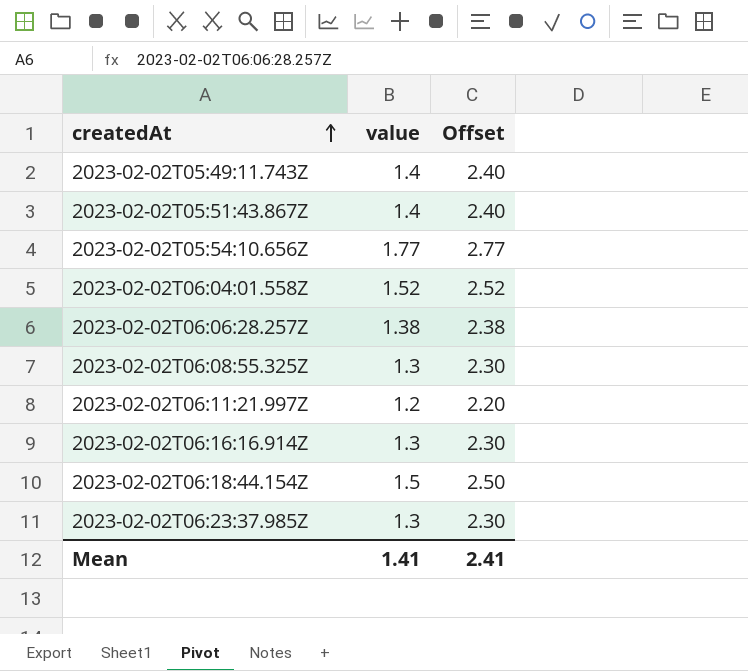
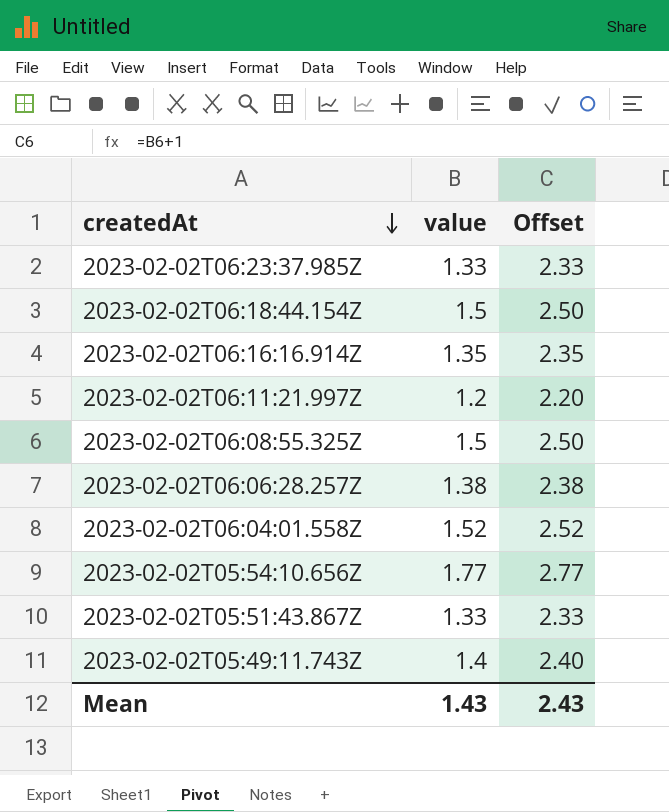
row order: createdAt ascending -> createdAt descending
2023-02-02T06:23:37.985Z | value: 1.3 -> 1.33
2023-02-02T06:23:37.985Z | Offset: 2.30 -> 2.33
2023-02-02T06:16:16.914Z | value: 1.3 -> 1.35
2023-02-02T06:16:16.914Z | Offset: 2.30 -> 2.35
2023-02-02T06:08:55.325Z | value: 1.3 -> 1.5
2023-02-02T06:08:55.325Z | Offset: 2.30 -> 2.50
2023-02-02T05:51:43.867Z | value: 1.4 -> 1.33
2023-02-02T05:51:43.867Z | Offset: 2.40 -> 2.33
Mean | value: 1.41 -> 1.43
Mean | Offset: 2.41 -> 2.43

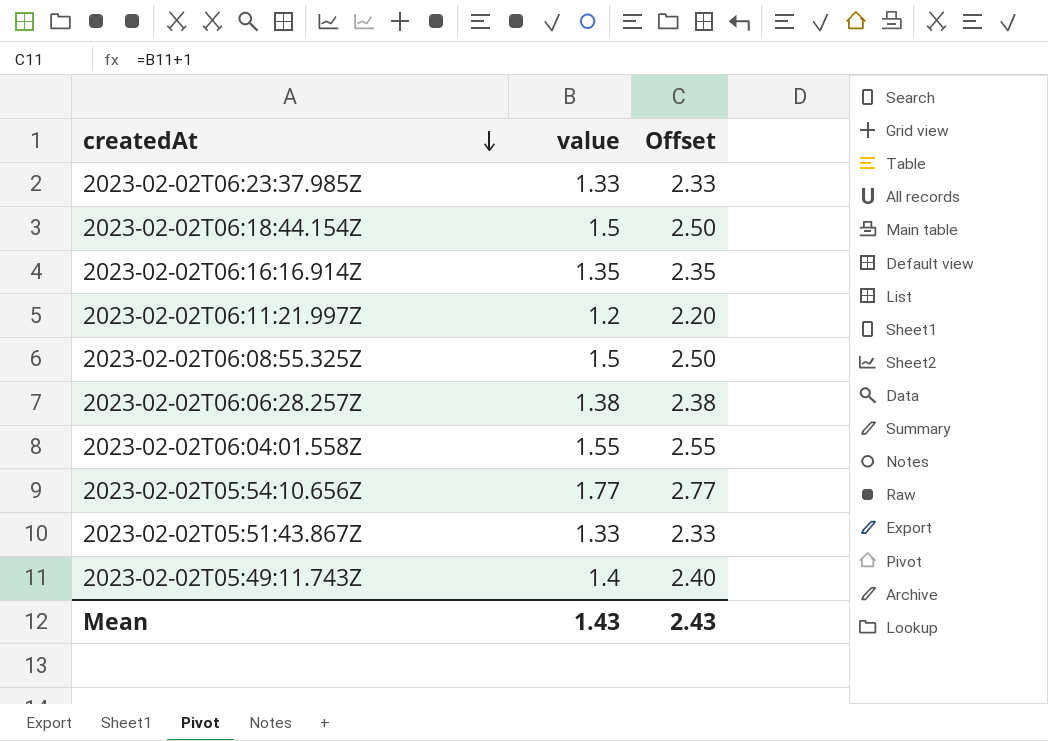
2023-02-02T06:04:01.558Z | value: 1.52 -> 1.55
2023-02-02T06:04:01.558Z | Offset: 2.52 -> 2.55

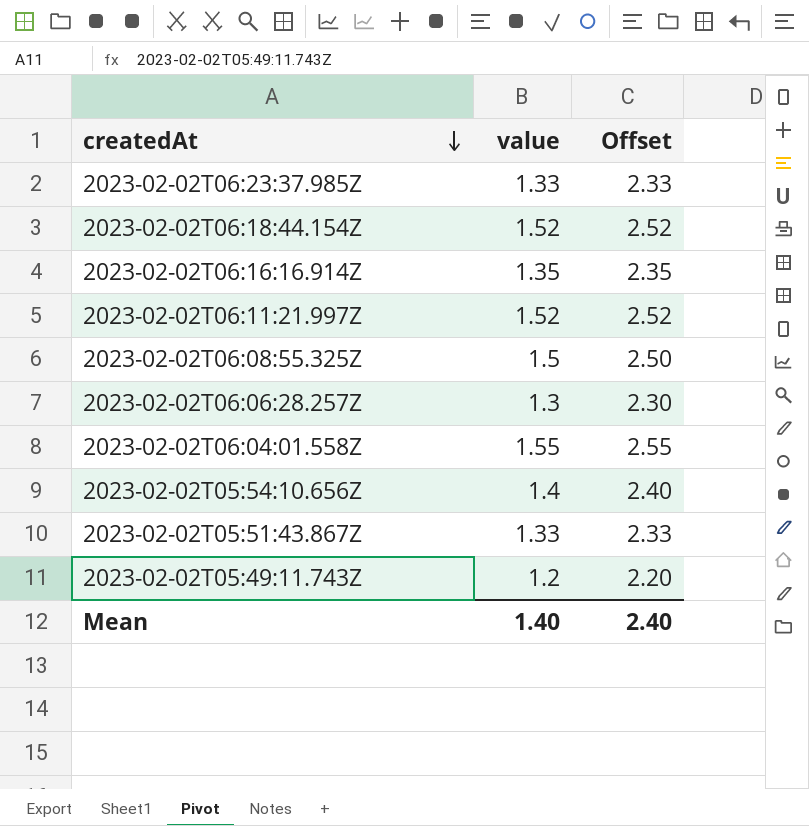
2023-02-02T06:18:44.154Z | value: 1.5 -> 1.52
2023-02-02T06:18:44.154Z | Offset: 2.50 -> 2.52
2023-02-02T06:11:21.997Z | value: 1.2 -> 1.52
2023-02-02T06:11:21.997Z | Offset: 2.20 -> 2.52
2023-02-02T06:06:28.257Z | value: 1.38 -> 1.3
2023-02-02T06:06:28.257Z | Offset: 2.38 -> 2.30
2023-02-02T05:54:10.656Z | value: 1.77 -> 1.4
2023-02-02T05:54:10.656Z | Offset: 2.77 -> 2.40
2023-02-02T05:49:11.743Z | value: 1.4 -> 1.2
2023-02-02T05:49:11.743Z | Offset: 2.40 -> 2.20
Mean | value: 1.43 -> 1.40
Mean | Offset: 2.43 -> 2.40

